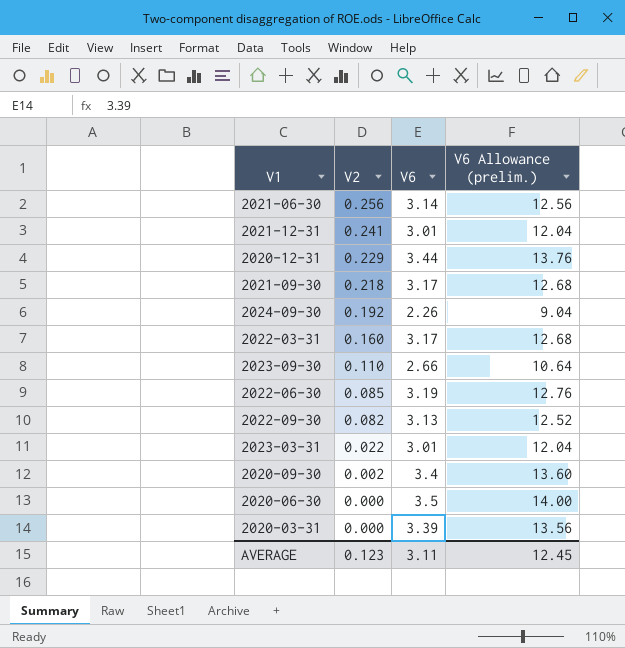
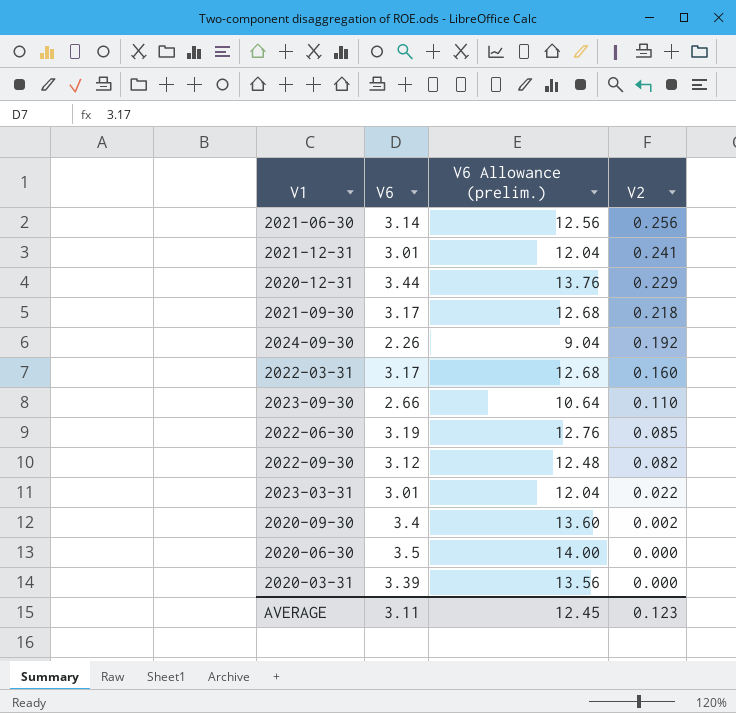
column V2 | position: 2 -> 4
2022-09-30 | V6: 3.13 -> 3.12
2022-09-30 | V6 Allowance (prelim.): 12.52 -> 12.48

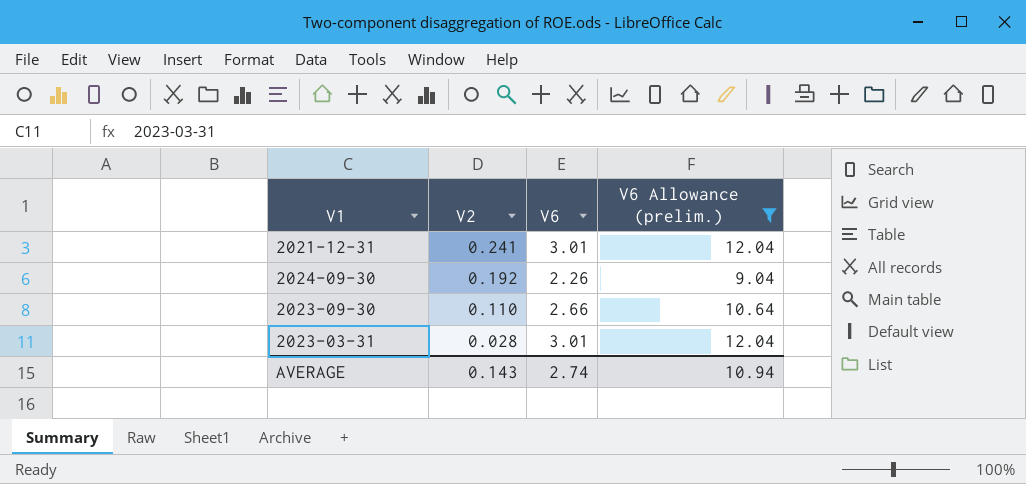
filter: none -> V6 Allowance (prelim.) <= 12.04
column V2 | position: 4 -> 2
2023-03-31 | V2: 0.022 -> 0.028
AVERAGE | V2: 0.123 -> 0.143
AVERAGE | V6: 3.11 -> 2.74
AVERAGE | V6 Allowance (prelim.): 12.45 -> 10.94

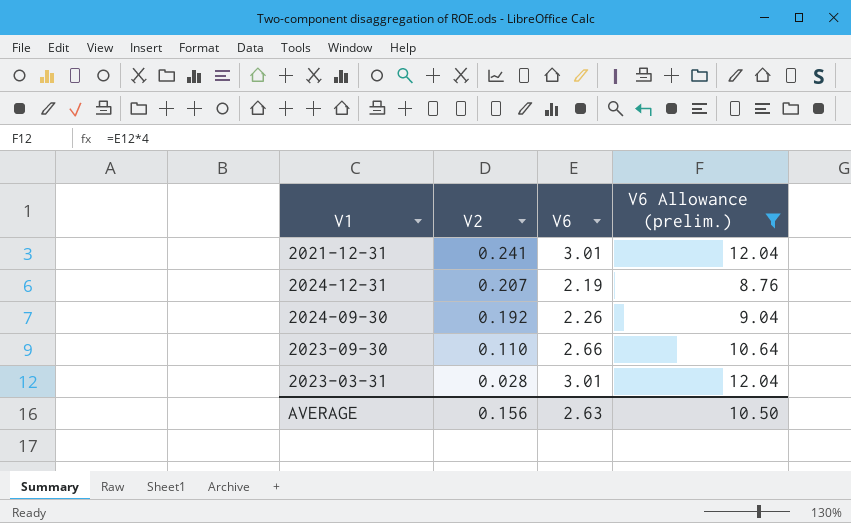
row 2024-12-31: none -> 0.207 | 2.19 | 8.76
AVERAGE | V2: 0.143 -> 0.156
AVERAGE | V6: 2.74 -> 2.63
AVERAGE | V6 Allowance (prelim.): 10.94 -> 10.50

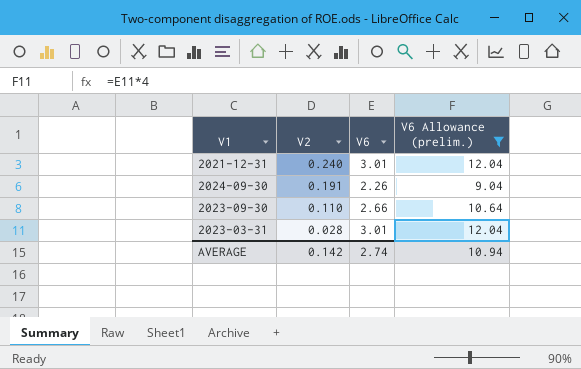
row 2024-12-31: 0.207 | 2.19 | 8.76 -> none
2021-12-31 | V2: 0.241 -> 0.240
2024-09-30 | V2: 0.192 -> 0.191
AVERAGE | V2: 0.156 -> 0.142
AVERAGE | V6: 2.63 -> 2.74
AVERAGE | V6 Allowance (prelim.): 10.50 -> 10.94

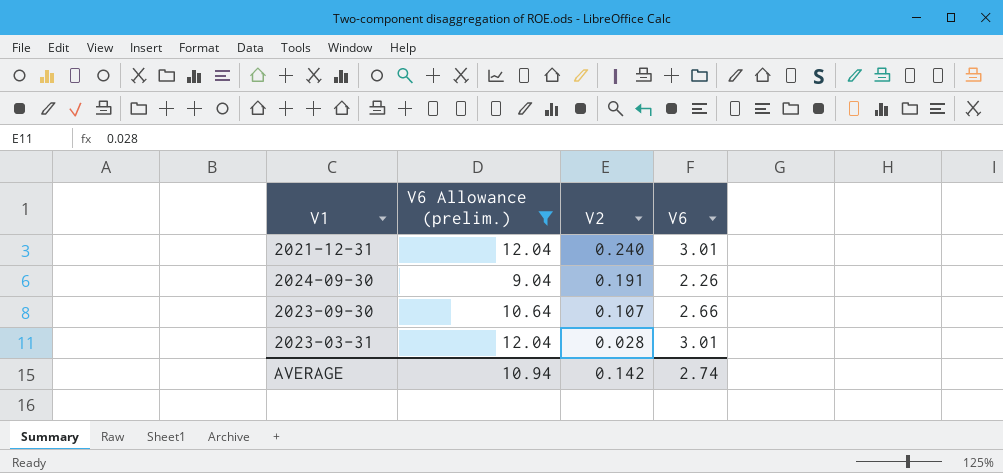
column V6 Allowance (prelim.) | position: 4 -> 2
2023-09-30 | V2: 0.110 -> 0.107

